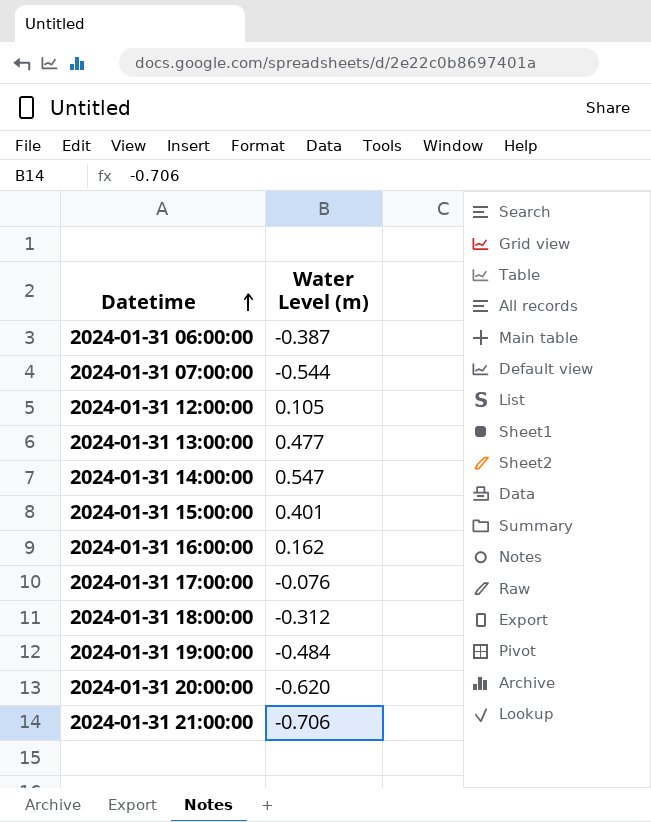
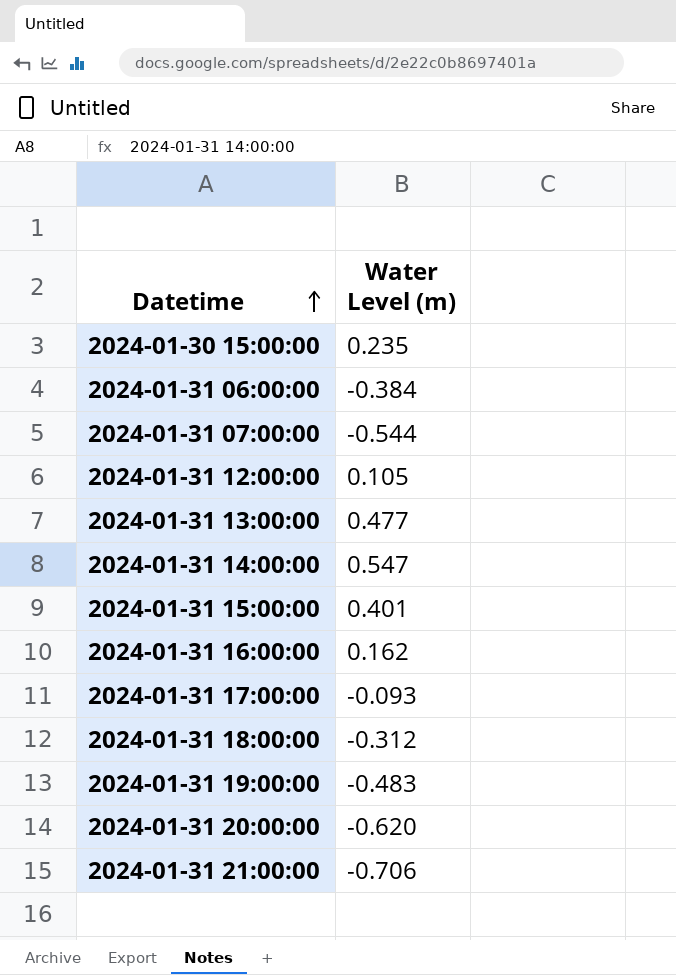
row 2024-01-30 15:00:00: none -> 0.235
2024-01-31 06:00:00 | Water Level (m): -0.387 -> -0.384
2024-01-31 17:00:00 | Water Level (m): -0.076 -> -0.093
2024-01-31 19:00:00 | Water Level (m): -0.484 -> -0.483

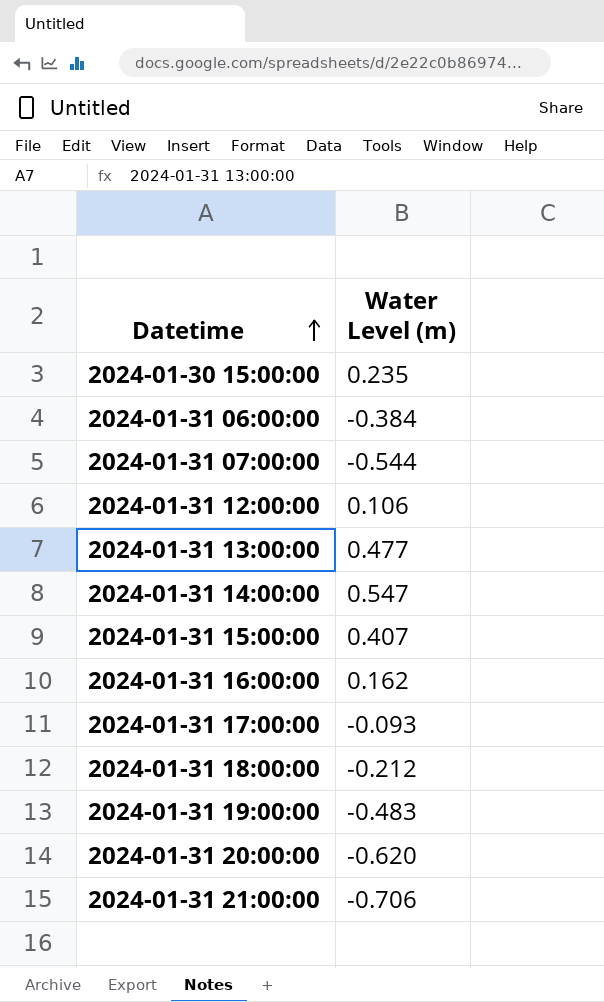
2024-01-31 12:00:00 | Water Level (m): 0.105 -> 0.106
2024-01-31 15:00:00 | Water Level (m): 0.401 -> 0.407
2024-01-31 18:00:00 | Water Level (m): -0.312 -> -0.212

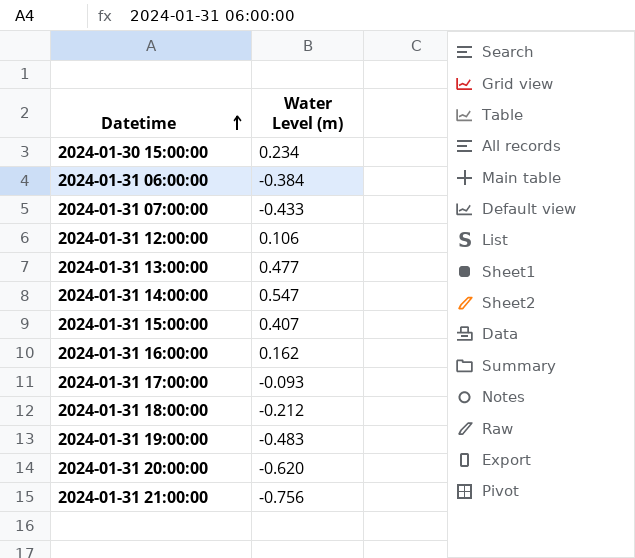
2024-01-30 15:00:00 | Water Level (m): 0.235 -> 0.234
2024-01-31 07:00:00 | Water Level (m): -0.544 -> -0.433
2024-01-31 21:00:00 | Water Level (m): -0.706 -> -0.756

